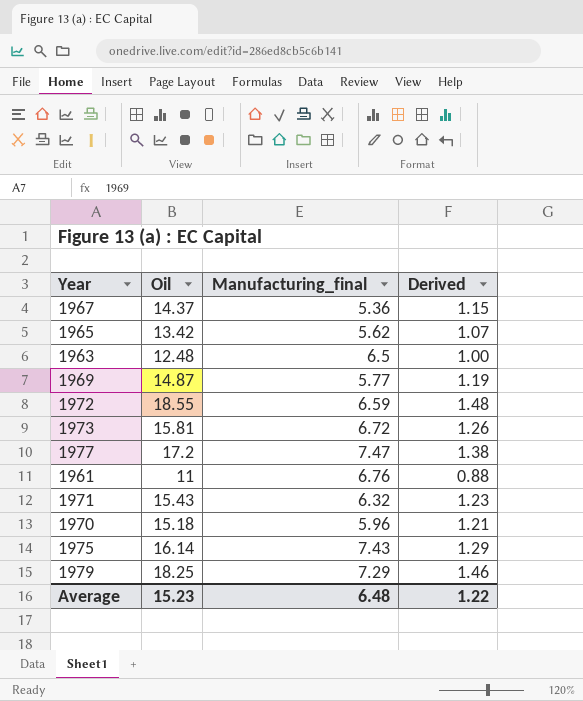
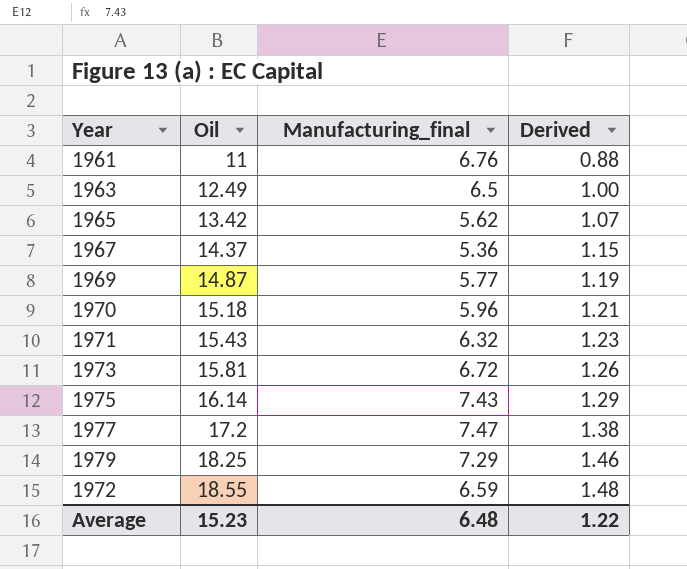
row order: none -> Oil ascending
1963 | Oil: 12.48 -> 12.49

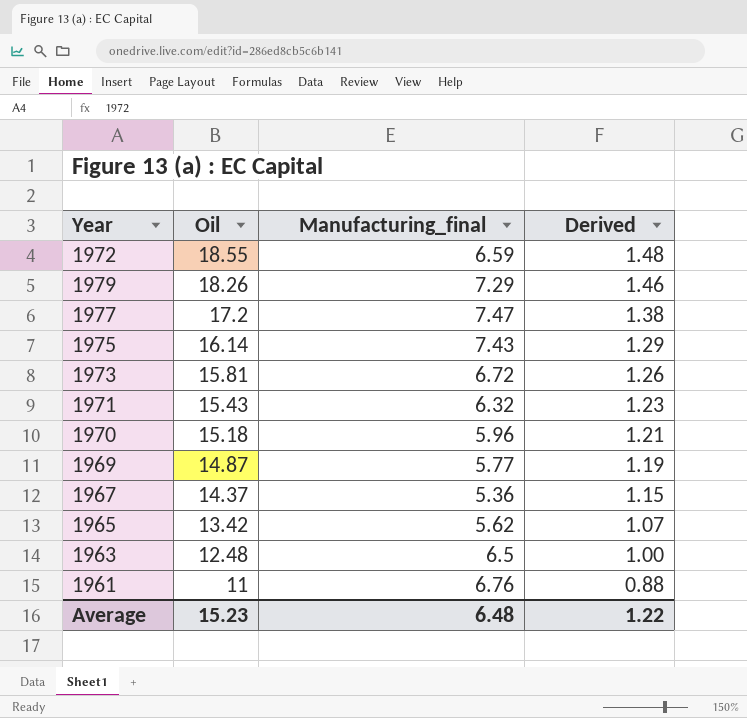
row order: Oil ascending -> Oil descending
1979 | Oil: 18.25 -> 18.26
1963 | Oil: 12.49 -> 12.48

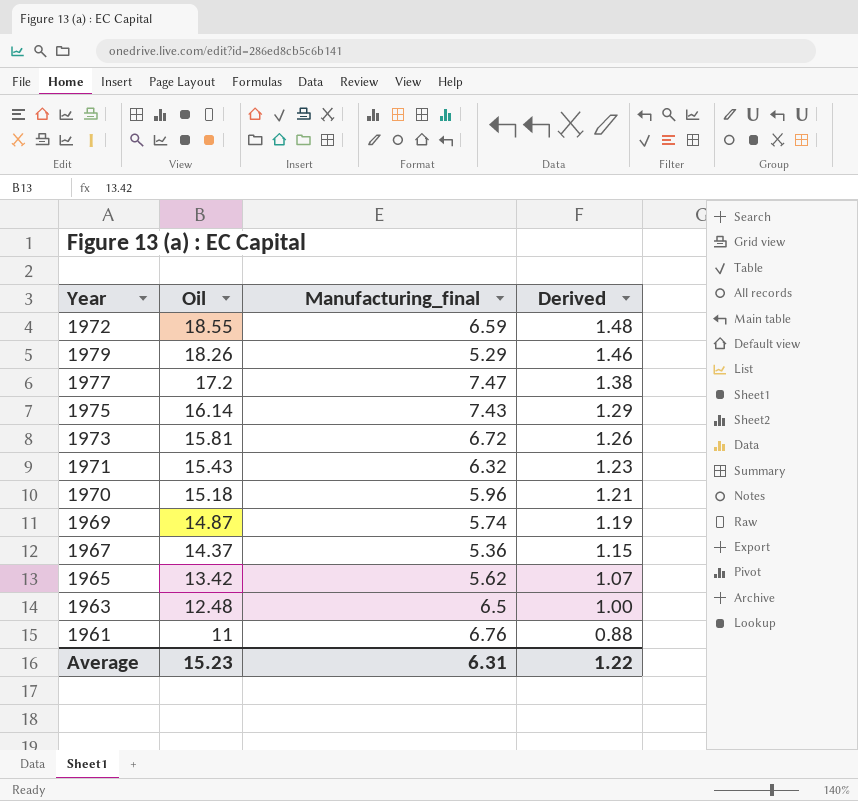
1979 | Manufacturing_final: 7.29 -> 5.29
1969 | Manufacturing_final: 5.77 -> 5.74
Average | Manufacturing_final: 6.48 -> 6.31

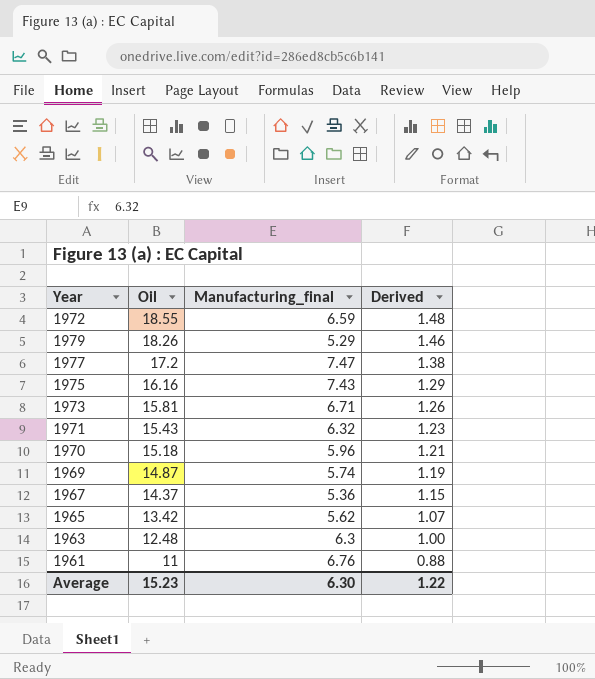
1975 | Oil: 16.14 -> 16.16
1973 | Manufacturing_final: 6.72 -> 6.71
1963 | Manufacturing_final: 6.5 -> 6.3
Average | Manufacturing_final: 6.31 -> 6.30

